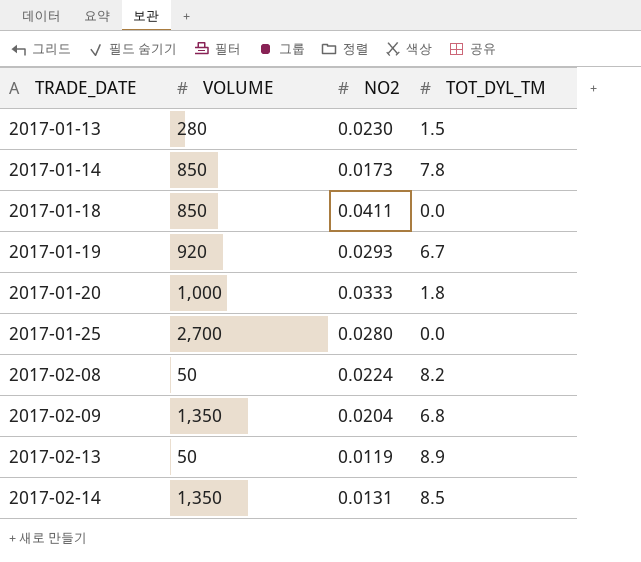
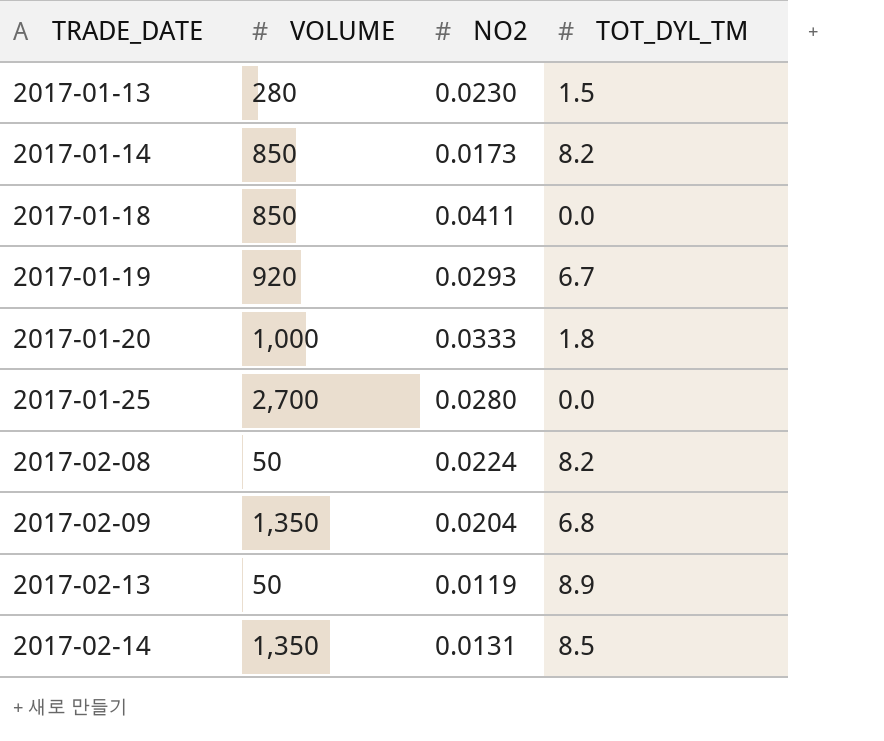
2017-01-14 | TOT_DYL_TM: 7.8 -> 8.2

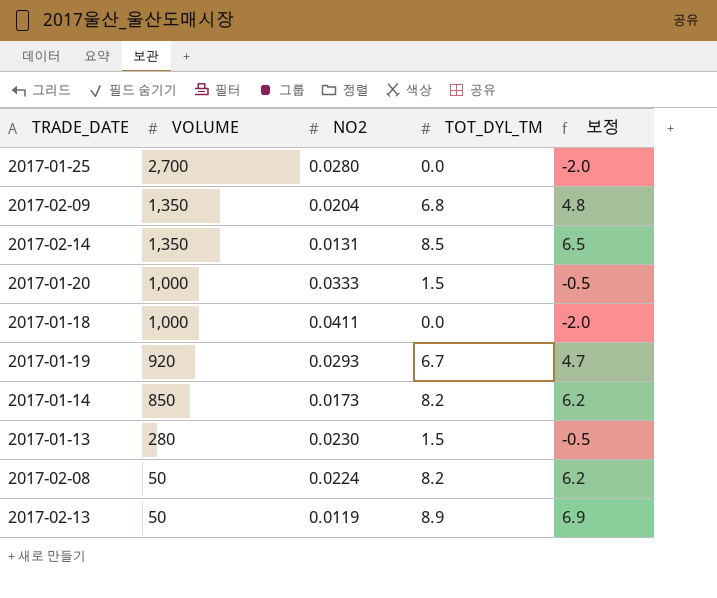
row order: TRADE_DATE ascending -> VOLUME descending
column 보정 | formula: none -> [TOT_DYL_TM] - 2
2017-01-20 | TOT_DYL_TM: 1.8 -> 1.5
2017-01-18 | VOLUME: 850 -> 1,000

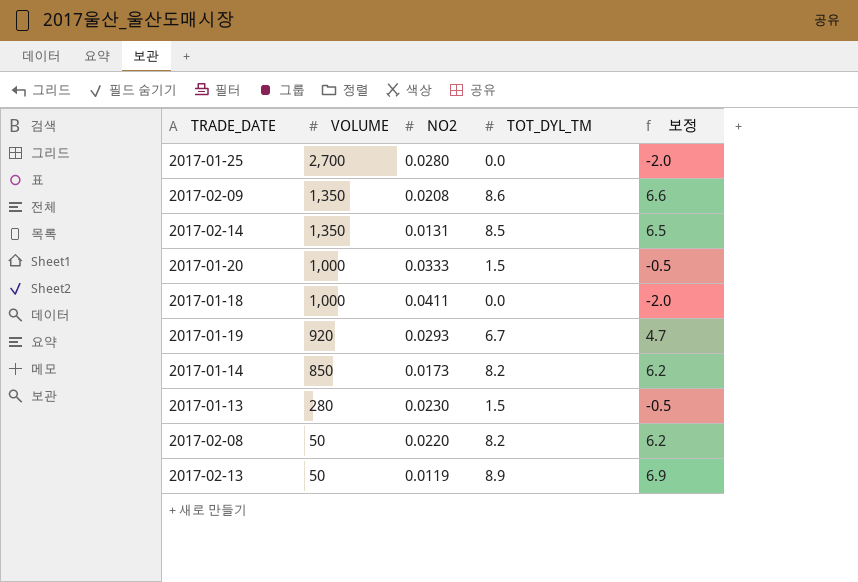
2017-02-09 | NO2: 0.0204 -> 0.0208
2017-02-09 | TOT_DYL_TM: 6.8 -> 8.6
2017-02-09 | 보정: 4.8 -> 6.6
2017-02-08 | NO2: 0.0224 -> 0.0220

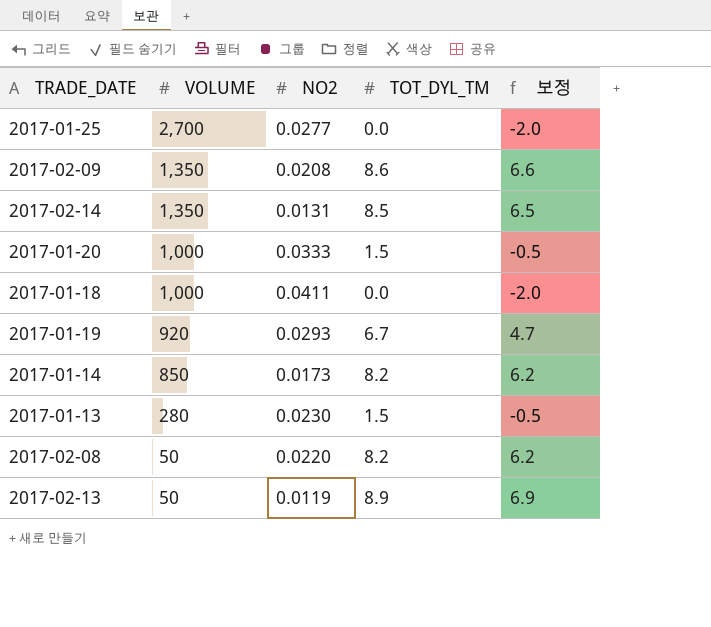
2017-01-25 | NO2: 0.0280 -> 0.0277

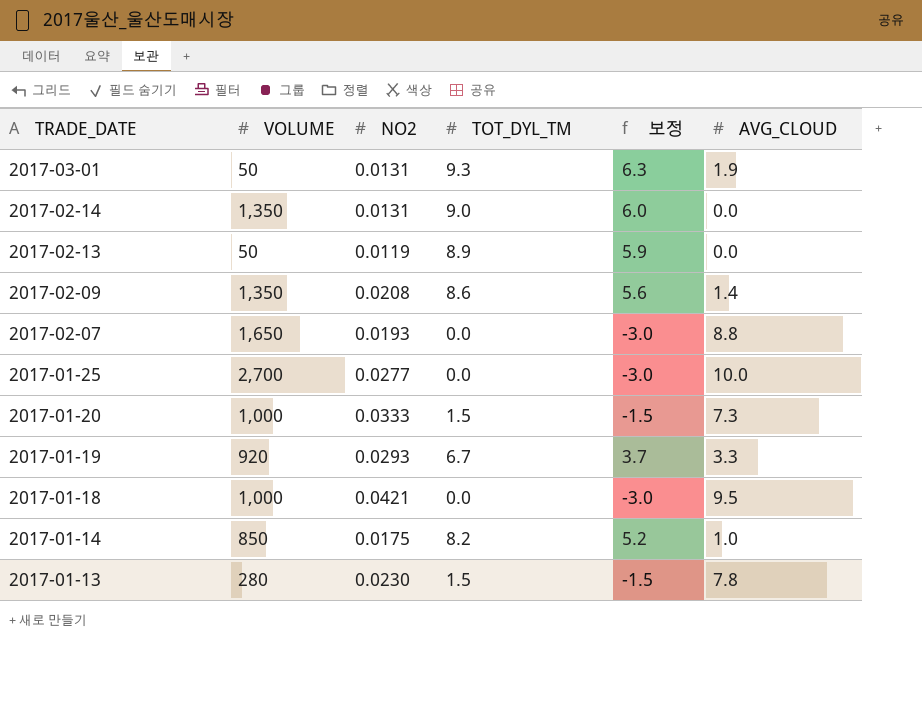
row order: VOLUME descending -> TRADE_DATE descending
column 보정 | formula: [TOT_DYL_TM] - 2 -> [TOT_DYL_TM] - 3
column AVG_CLOUD | position: none -> 6
row 2017-02-08: 50 | 0.0220 | 8.2 | 6.2 -> none
row 2017-03-01: none -> 50 | 0.0131 | 9.3 | 6.3 | 1.9
2017-02-14 | TOT_DYL_TM: 8.5 -> 9.0
row 2017-02-07: none -> 1,650 | 0.0193 | 0.0 | -3.0 | 8.8
2017-01-18 | NO2: 0.0411 -> 0.0421
2017-01-14 | NO2: 0.0173 -> 0.0175

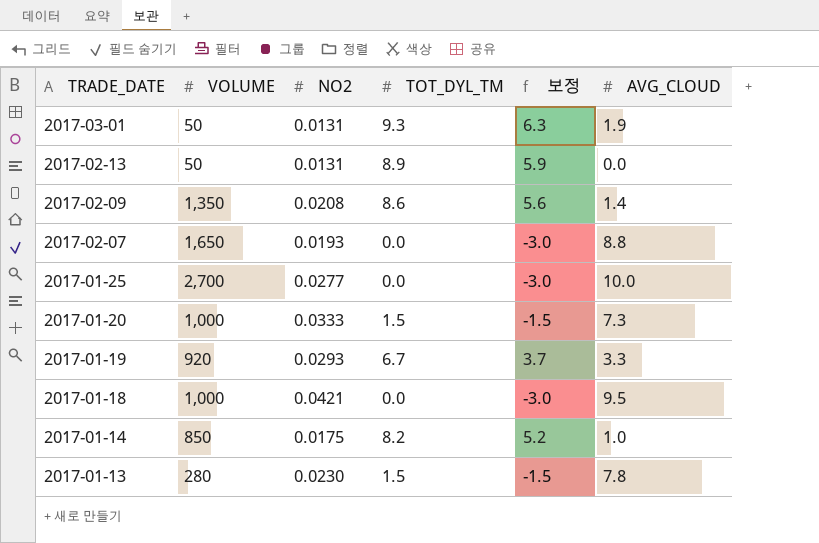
row 2017-02-14: 1,350 | 0.0131 | 9.0 | 6.0 | 0.0 -> none
2017-02-13 | NO2: 0.0119 -> 0.0131

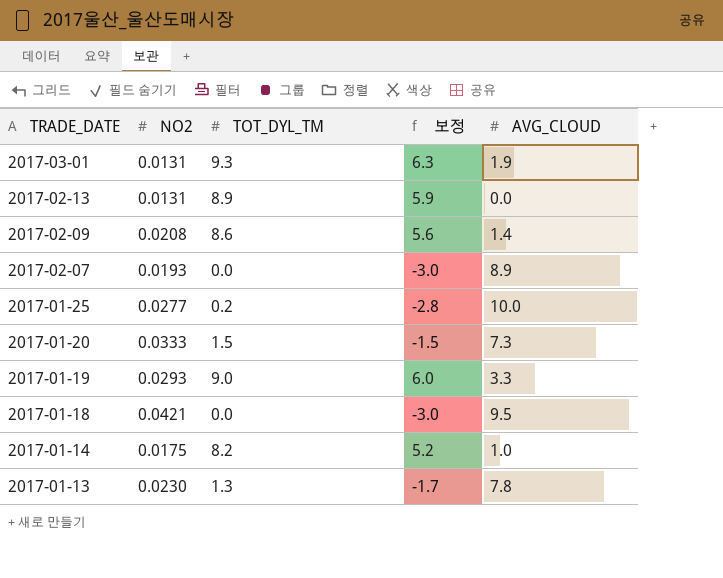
column VOLUME | position: 2 -> none
2017-02-07 | AVG_CLOUD: 8.8 -> 8.9
2017-01-25 | TOT_DYL_TM: 0.0 -> 0.2
2017-01-25 | 보정: -3.0 -> -2.8
2017-01-19 | TOT_DYL_TM: 6.7 -> 9.0
2017-01-19 | 보정: 3.7 -> 6.0
2017-01-13 | TOT_DYL_TM: 1.5 -> 1.3
2017-01-13 | 보정: -1.5 -> -1.7

